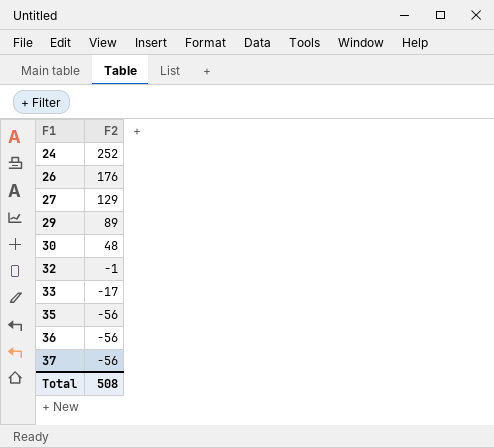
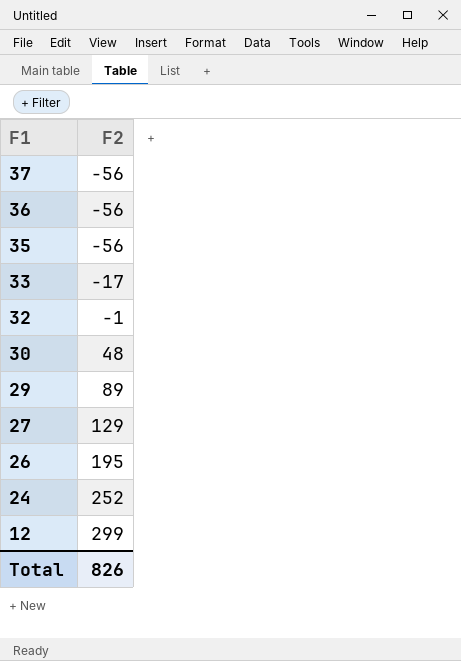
row order: F1 ascending -> F1 descending
26 | F2: 176 -> 195
row 12: none -> 299
Total | F2: 508 -> 826

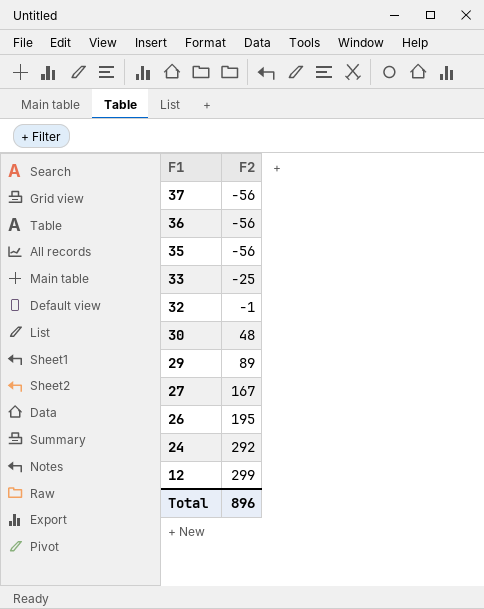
33 | F2: -17 -> -25
27 | F2: 129 -> 167
24 | F2: 252 -> 292
Total | F2: 826 -> 896

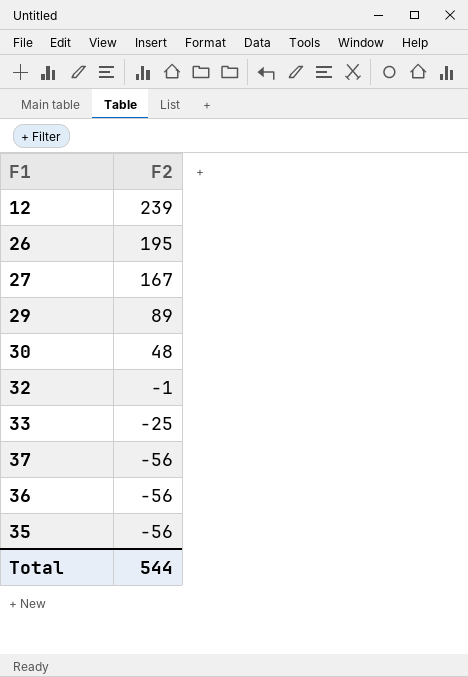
row order: F1 descending -> F2 descending
row 24: 292 -> none
12 | F2: 299 -> 239
Total | F2: 896 -> 544

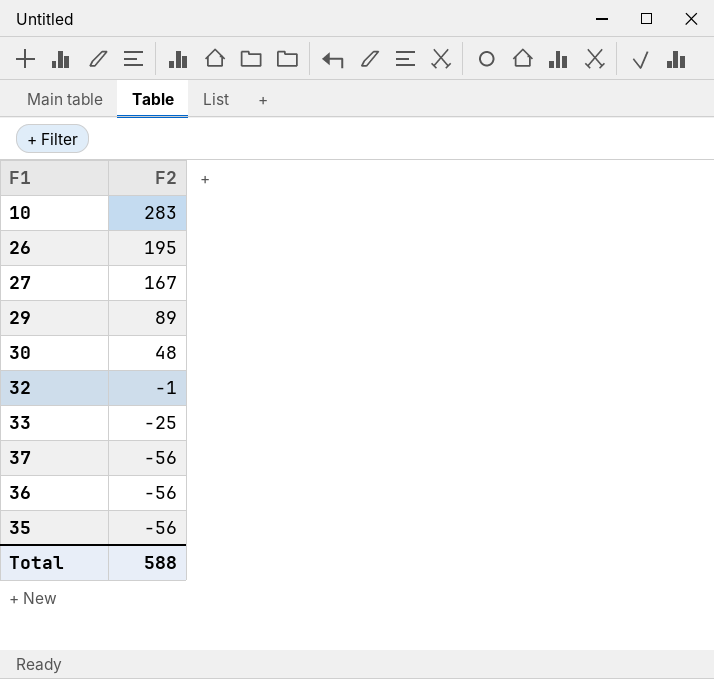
row 12: 239 -> none
row 10: none -> 283
Total | F2: 544 -> 588

